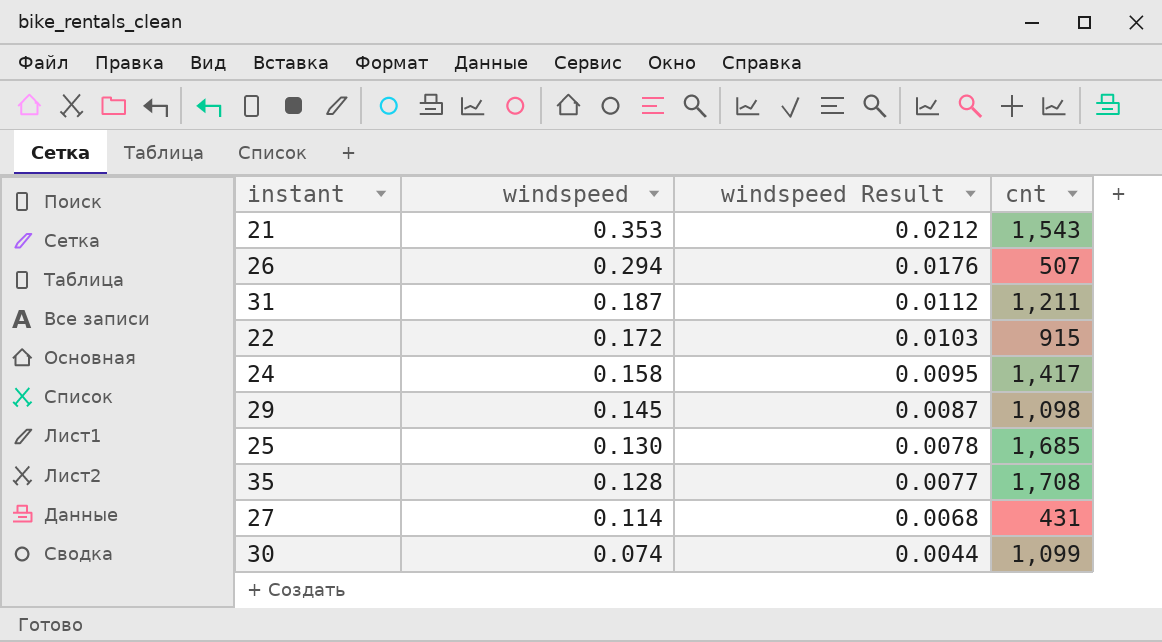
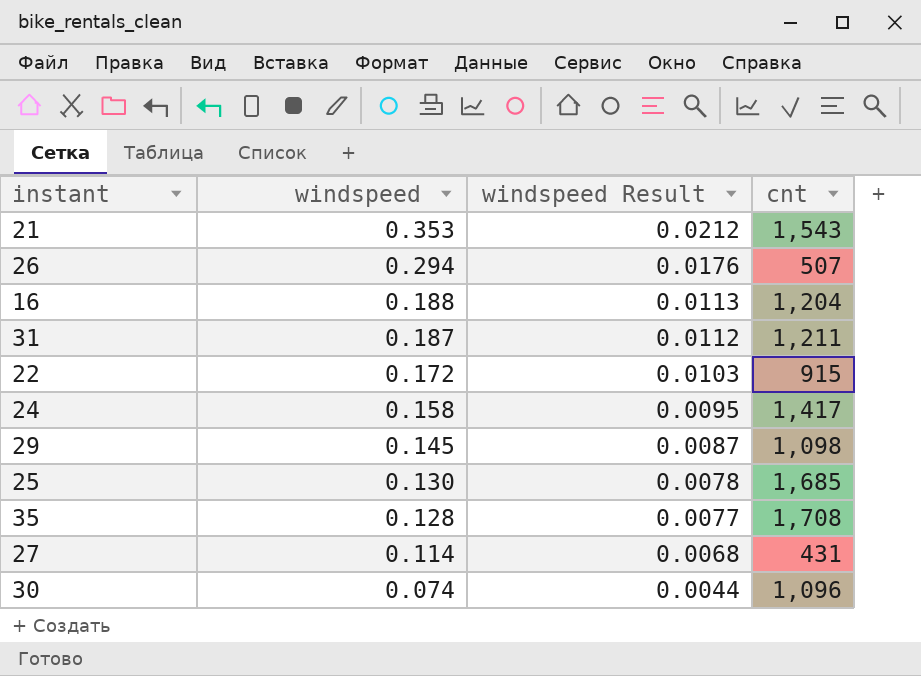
row 16: none -> 0.188 | 0.0113 | 1,204
30 | cnt: 1,099 -> 1,096

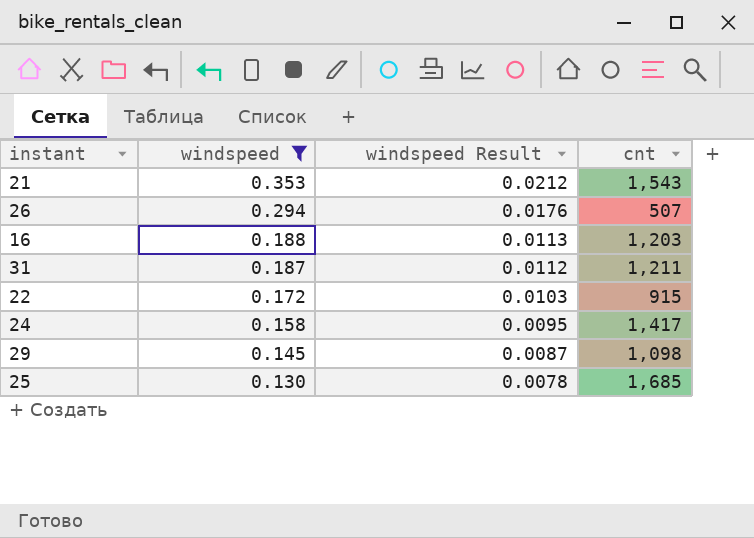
filter: none -> windspeed >= 0.130
16 | cnt: 1,204 -> 1,203

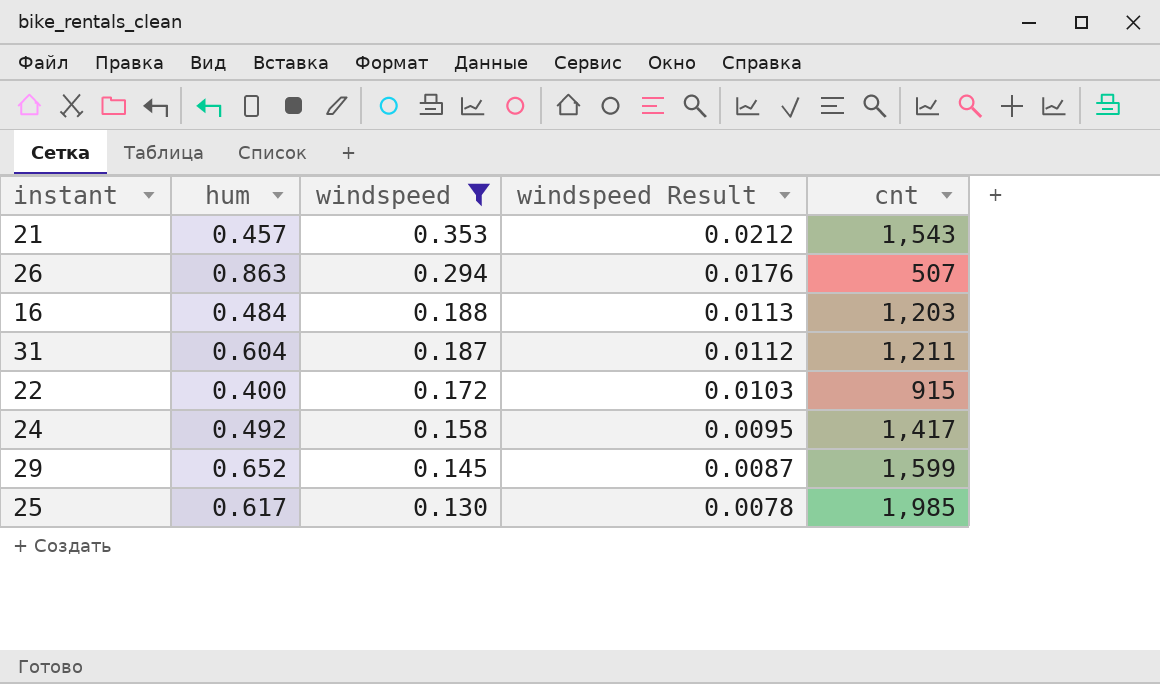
column hum | position: none -> 2
29 | cnt: 1,098 -> 1,599
25 | cnt: 1,685 -> 1,985

